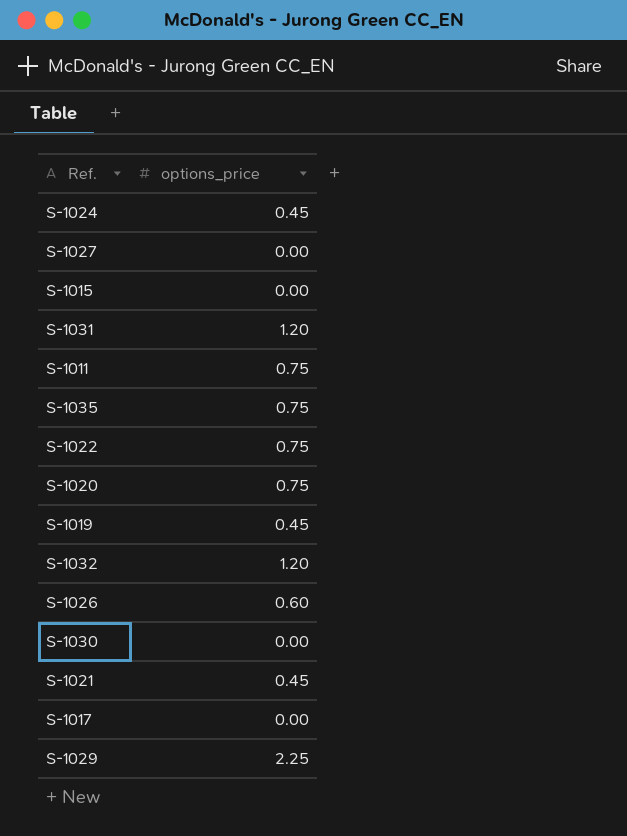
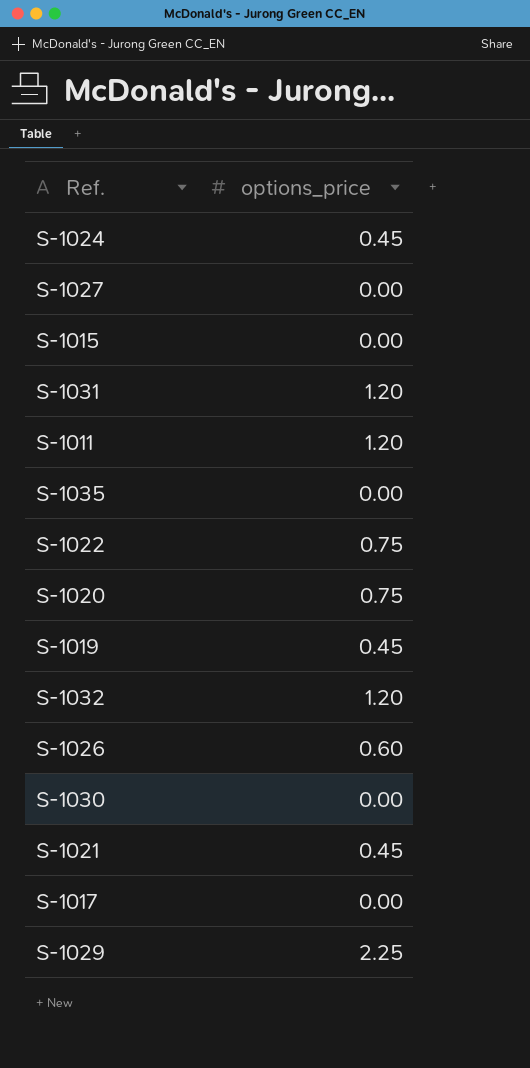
S-1011 | options_price: 0.75 -> 1.20
S-1035 | options_price: 0.75 -> 0.00

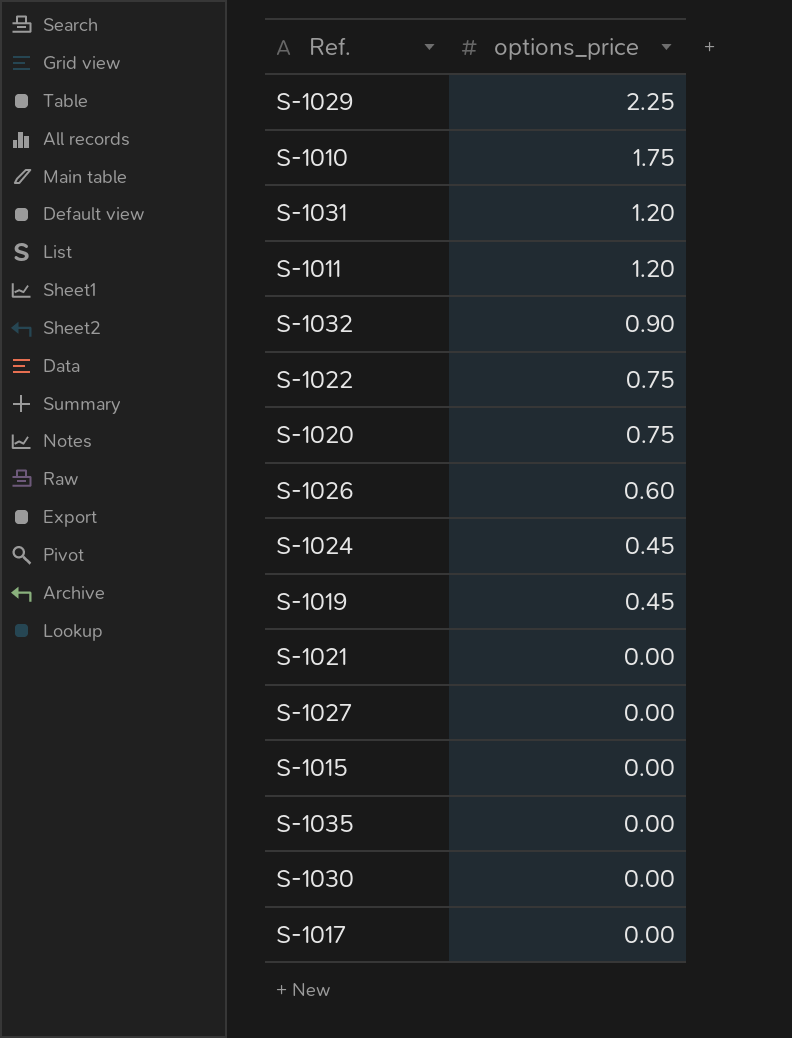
row order: none -> options_price descending
row S-1010: none -> 1.75
S-1032 | options_price: 1.20 -> 0.90
S-1021 | options_price: 0.45 -> 0.00

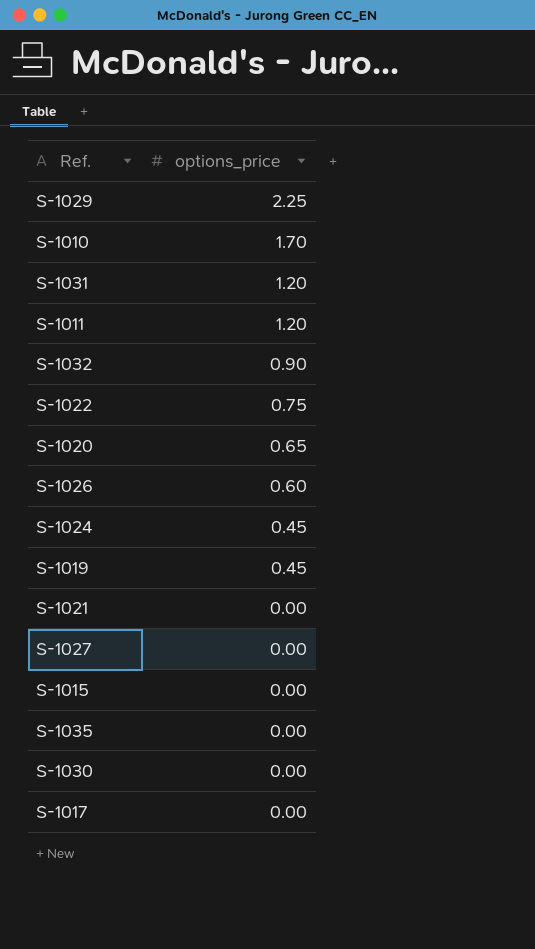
S-1010 | options_price: 1.75 -> 1.70
S-1020 | options_price: 0.75 -> 0.65

